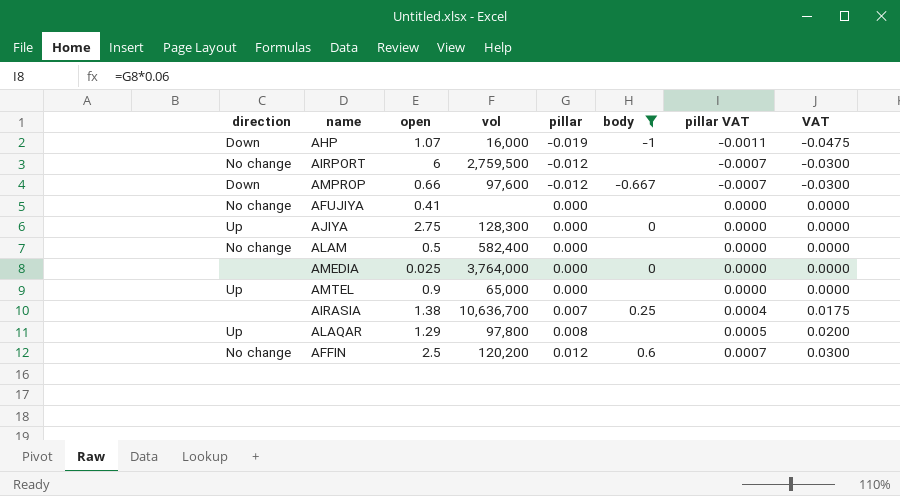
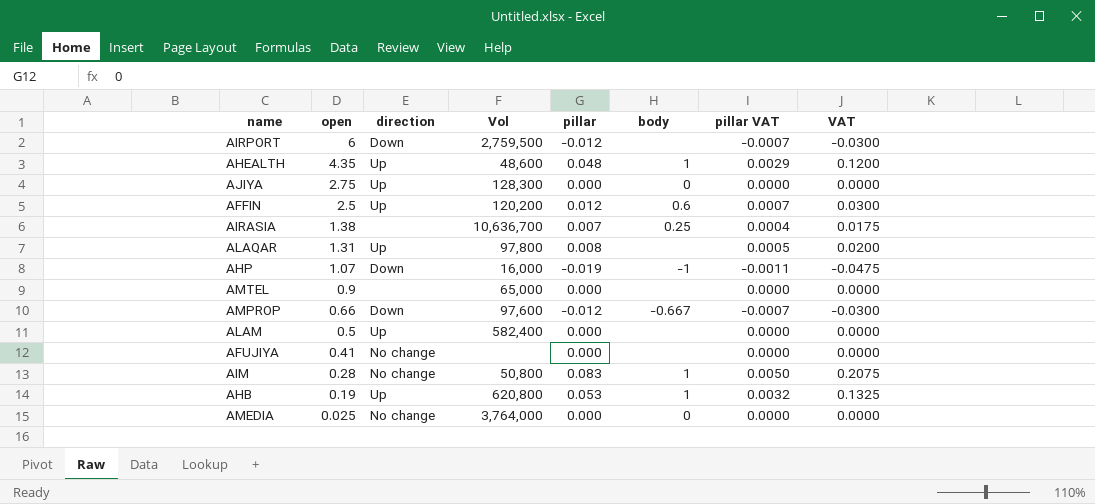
filter: body != 1 -> none
row order: pillar ascending -> open descending
column direction | position: 1 -> 3
column name: vol -> Vol
AIRPORT | direction: No change -> Down
AFFIN | direction: No change -> Up
ALAQAR | open: 1.29 -> 1.31
AMTEL | direction: Up -> none
ALAM | direction: No change -> Up
AMEDIA | direction: none -> No change

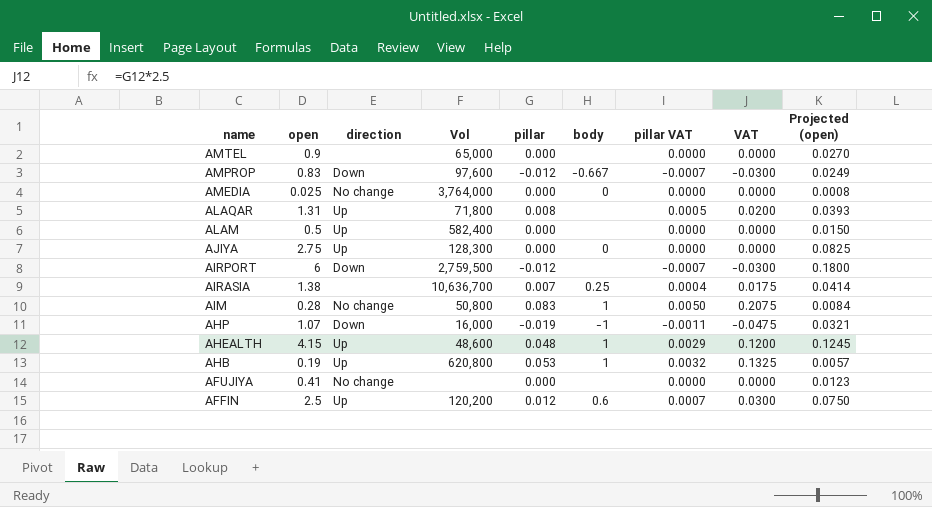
row order: open descending -> name descending
column Projected (open) | formula: none -> [open] * 0.03
AMPROP | open: 0.66 -> 0.83
ALAQAR | Vol: 97,800 -> 71,800
AHEALTH | open: 4.35 -> 4.15

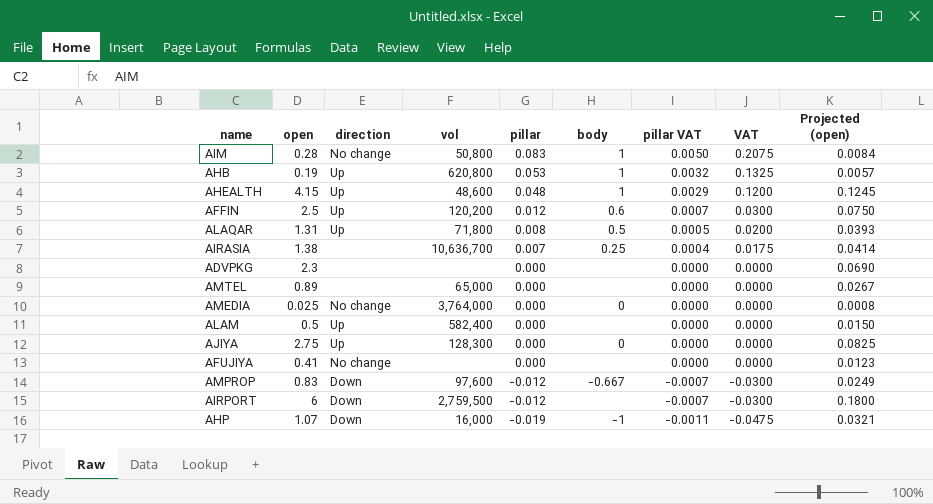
row order: name descending -> pillar descending
column name: Vol -> vol
ALAQAR | body: none -> 0.5
row ADVPKG: none -> 2.3 | none | none | 0.000 | none | 0.0000 | 0.0000 | 0.0690
AMTEL | open: 0.9 -> 0.89
AMTEL | Projected (open): 0.0270 -> 0.0267

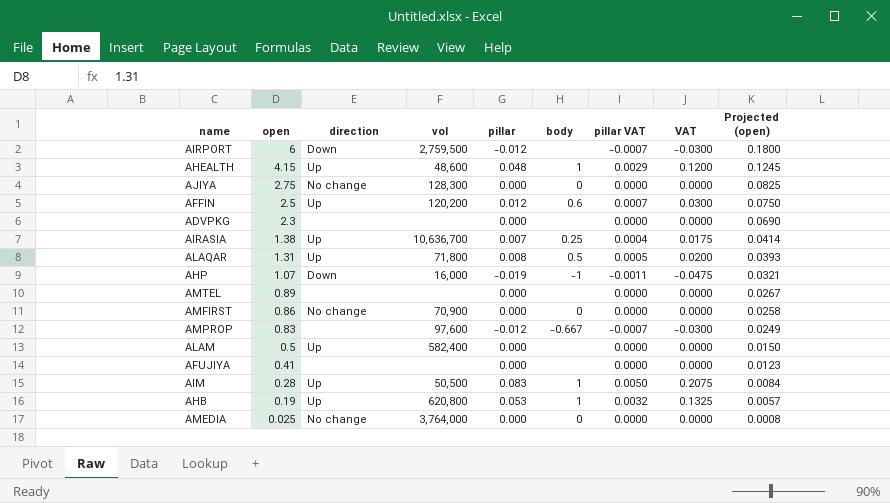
row order: pillar descending -> open descending
AJIYA | direction: Up -> No change
AIRASIA | direction: none -> Up
AMTEL | vol: 65,000 -> none
row AMFIRST: none -> 0.86 | No change | 70,900 | 0.000 | 0 | 0.0000 | 0.0000 | 0.0258
AMPROP | direction: Down -> none
AFUJIYA | direction: No change -> none
AIM | direction: No change -> Up
AIM | vol: 50,800 -> 50,500

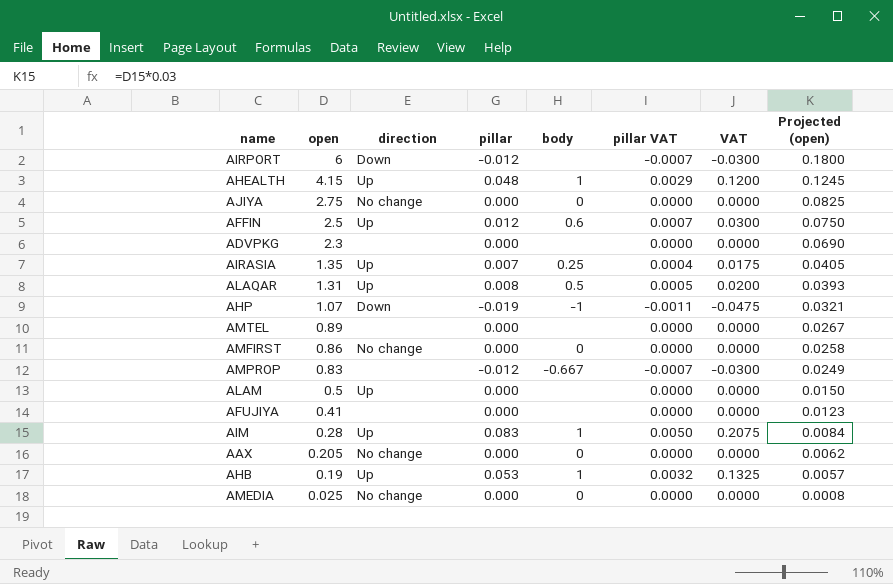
column vol | position: 4 -> none
AIRASIA | open: 1.38 -> 1.35
AIRASIA | Projected (open): 0.0414 -> 0.0405
row AAX: none -> 0.205 | No change | 0.000 | 0 | 0.0000 | 0.0000 | 0.0062

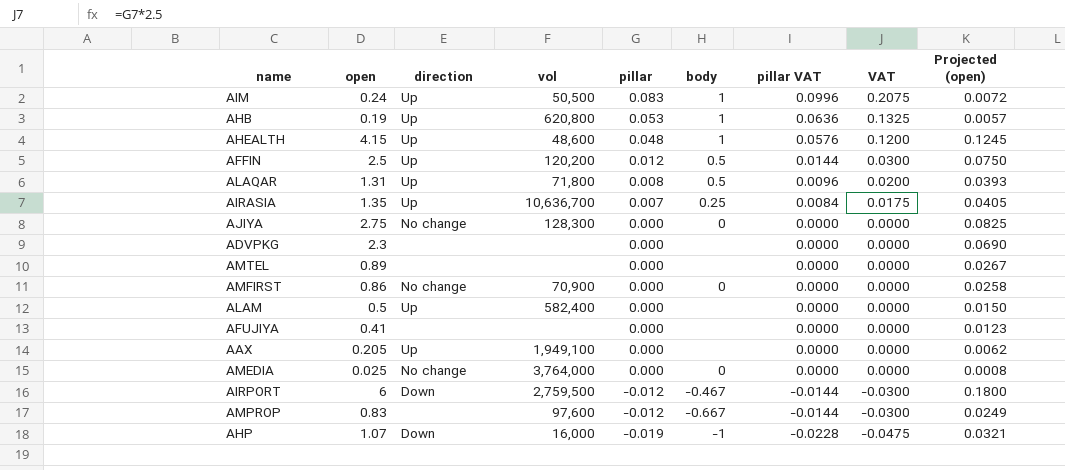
row order: open descending -> pillar descending
column vol | position: none -> 4
column pillar VAT | formula: [pillar] * 0.06 -> [pillar] * 1.2
AIM | open: 0.28 -> 0.24
AIM | Projected (open): 0.0084 -> 0.0072
AFFIN | body: 0.6 -> 0.5
AAX | direction: No change -> Up
AAX | body: 0 -> none
AIRPORT | body: none -> -0.467

